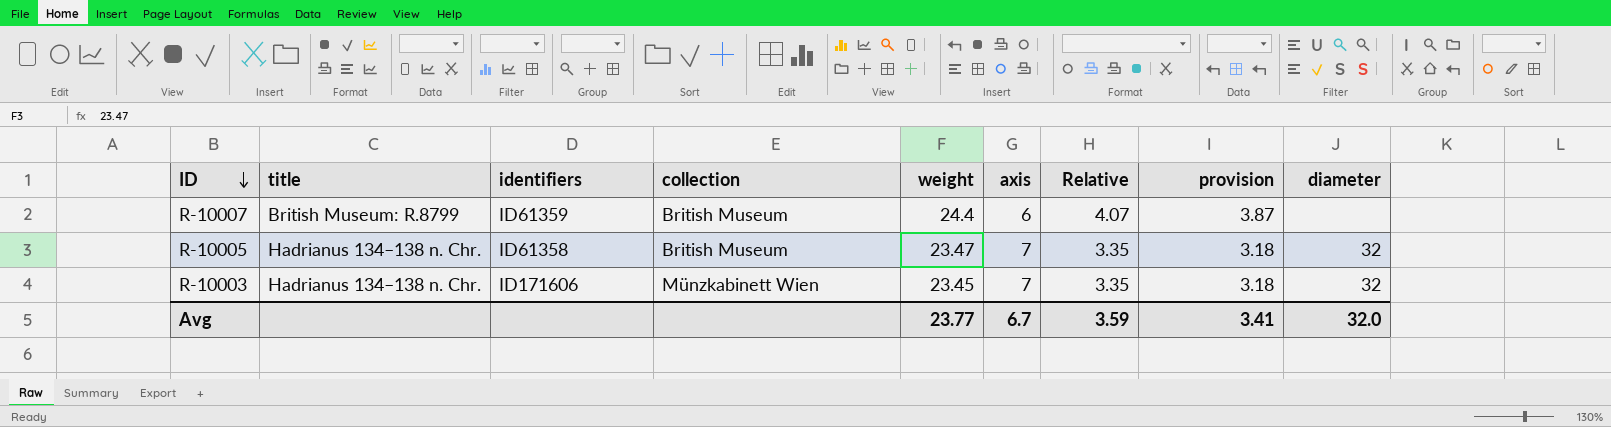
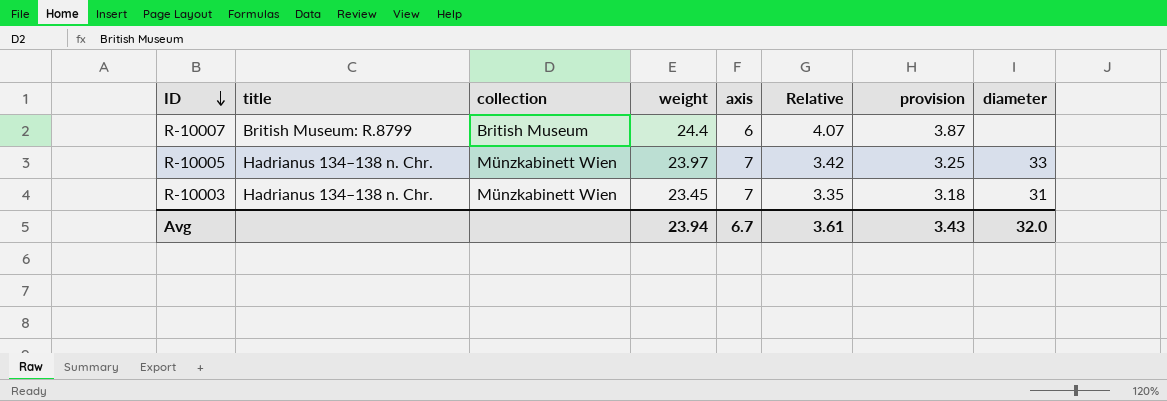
column identifiers | position: 3 -> none
R-10005 | collection: British Museum -> Münzkabinett Wien
R-10005 | weight: 23.47 -> 23.97
R-10005 | Relative: 3.35 -> 3.42
R-10005 | provision: 3.18 -> 3.25
R-10005 | diameter: 32 -> 33
R-10003 | diameter: 32 -> 31
Avg | weight: 23.77 -> 23.94
Avg | Relative: 3.59 -> 3.61
Avg | provision: 3.41 -> 3.43

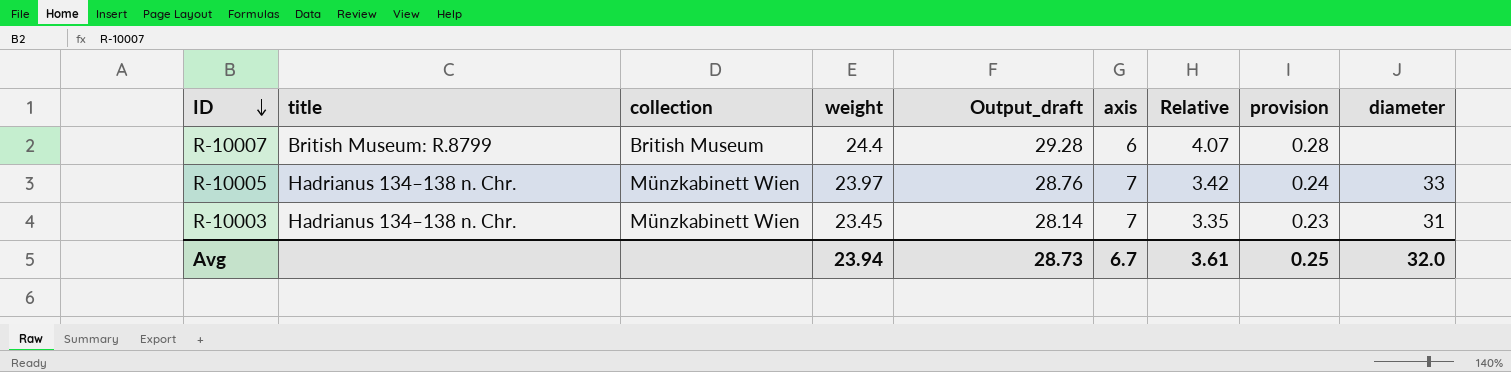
column Output_draft | formula: none -> [weight] * 1.2
column provision | formula: [Relative] * 0.95 -> [Relative] * 0.07
Avg | provision: 3.43 -> 0.25

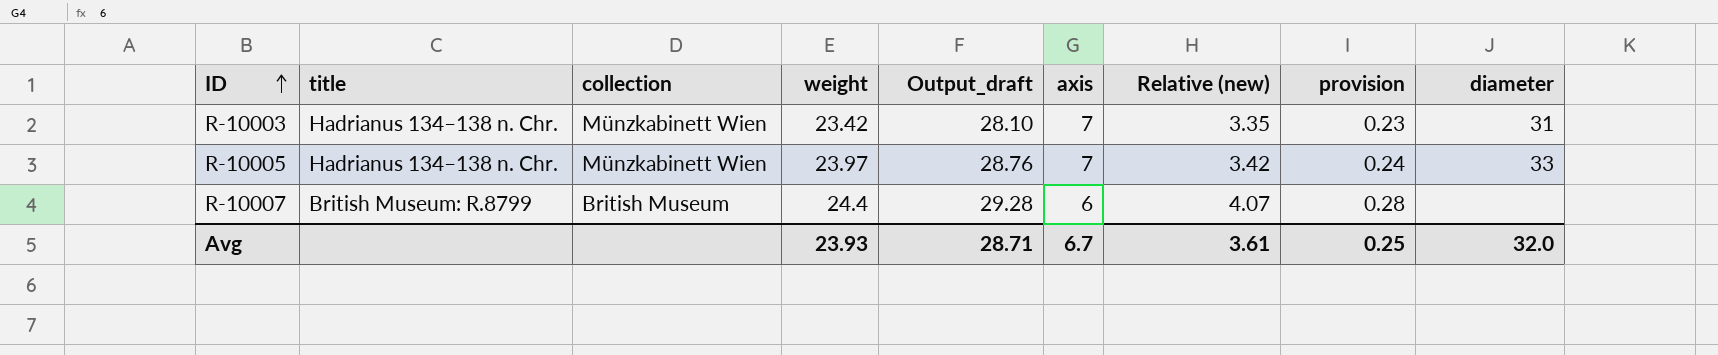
row order: ID descending -> ID ascending
column name: Relative -> Relative (new)
R-10003 | weight: 23.45 -> 23.42
R-10003 | Output_draft: 28.14 -> 28.10
Avg | weight: 23.94 -> 23.93
Avg | Output_draft: 28.73 -> 28.71

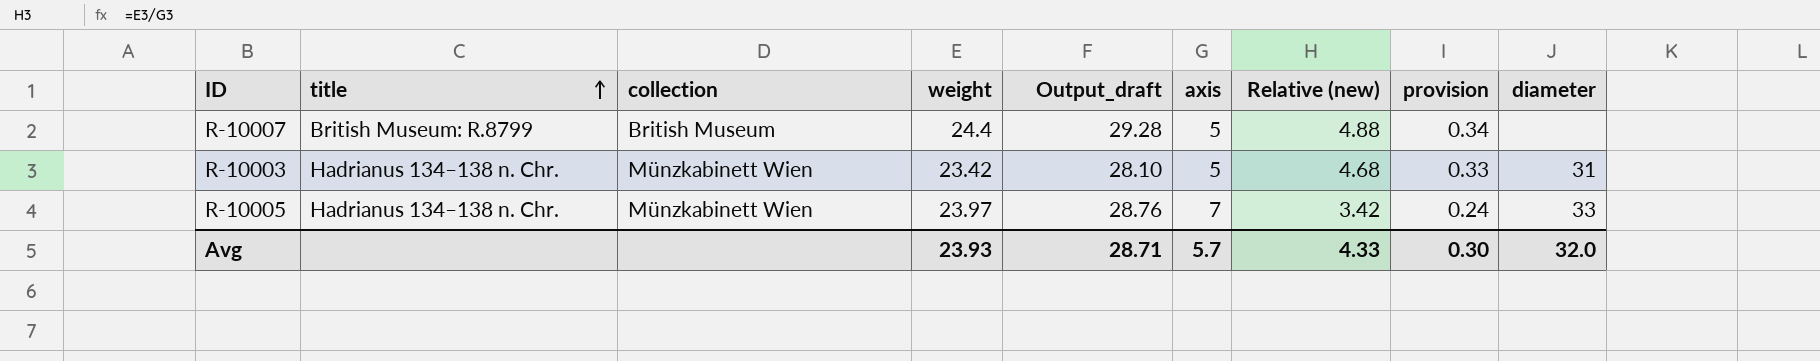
row order: ID ascending -> title ascending
R-10007 | axis: 6 -> 5
R-10007 | Relative (new): 4.07 -> 4.88
R-10007 | provision: 0.28 -> 0.34
R-10003 | axis: 7 -> 5
R-10003 | Relative (new): 3.35 -> 4.68
R-10003 | provision: 0.23 -> 0.33
Avg | axis: 6.7 -> 5.7
Avg | Relative (new): 3.61 -> 4.33
Avg | provision: 0.25 -> 0.30

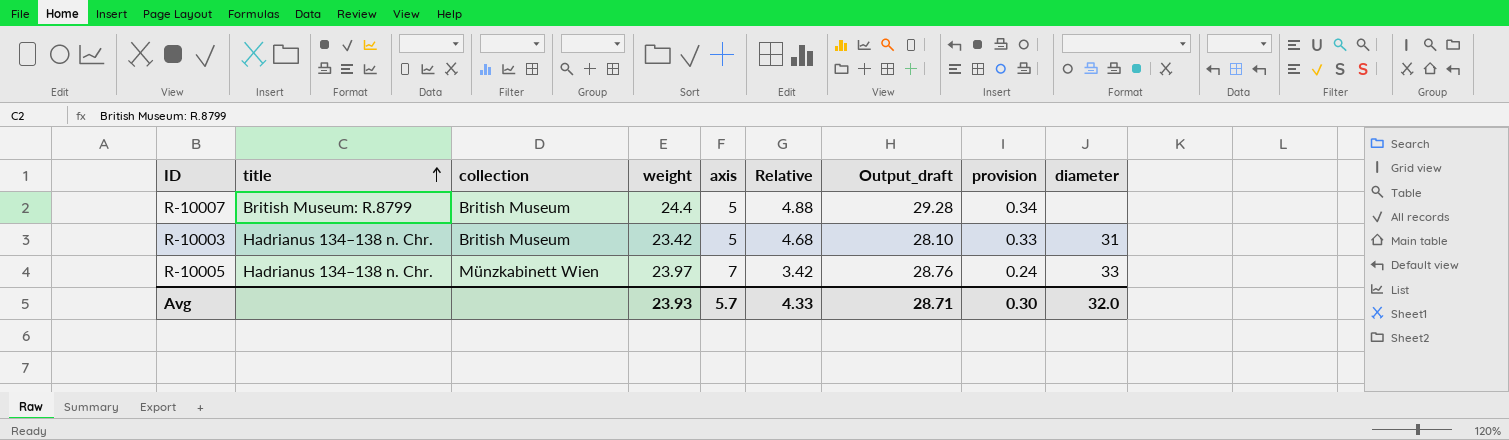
column name: Relative (new) -> Relative
column Output_draft | position: 5 -> 7
R-10003 | collection: Münzkabinett Wien -> British Museum

